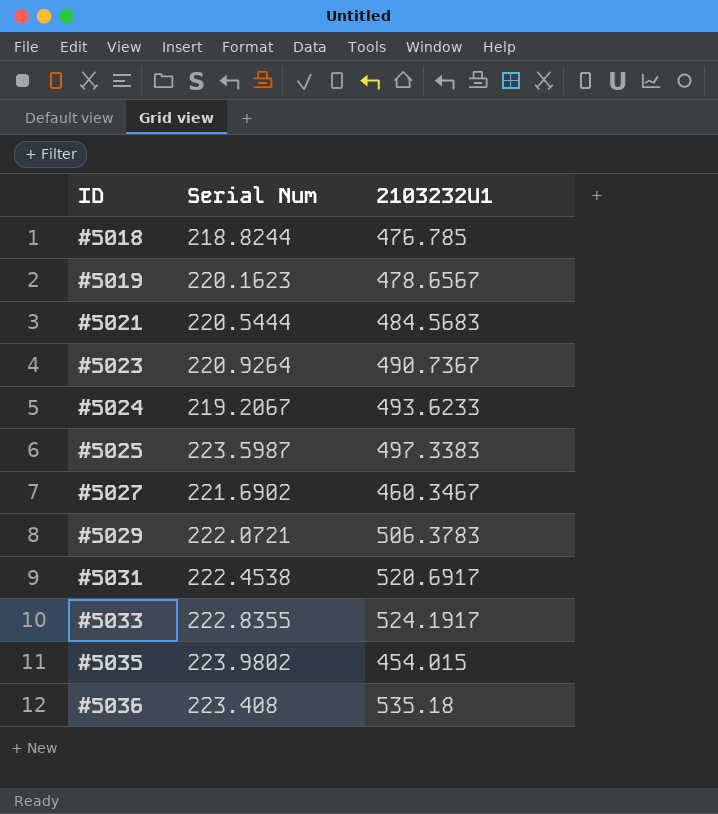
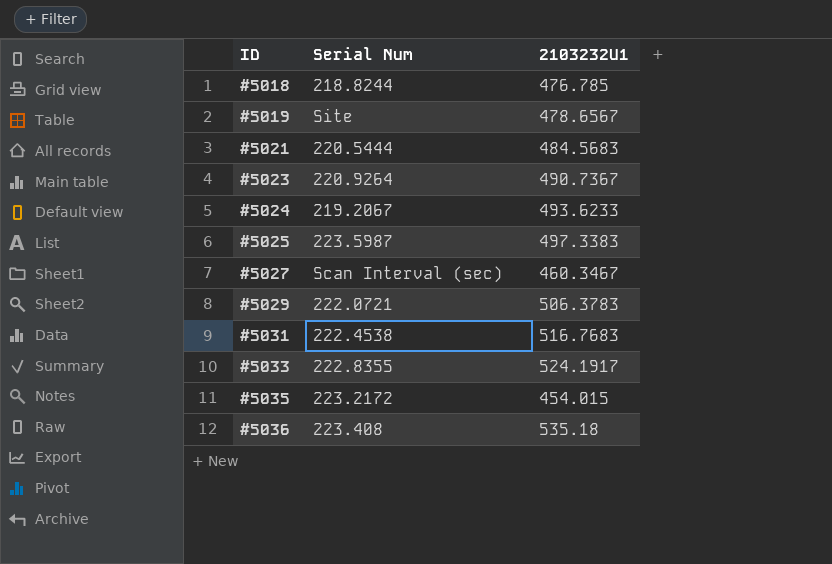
#5019 | Serial Num: 220.1623 -> Site
#5027 | Serial Num: 221.6902 -> Scan Interval (sec)
#5031 | 2103232U1: 520.6917 -> 516.7683
#5035 | Serial Num: 223.9802 -> 223.2172

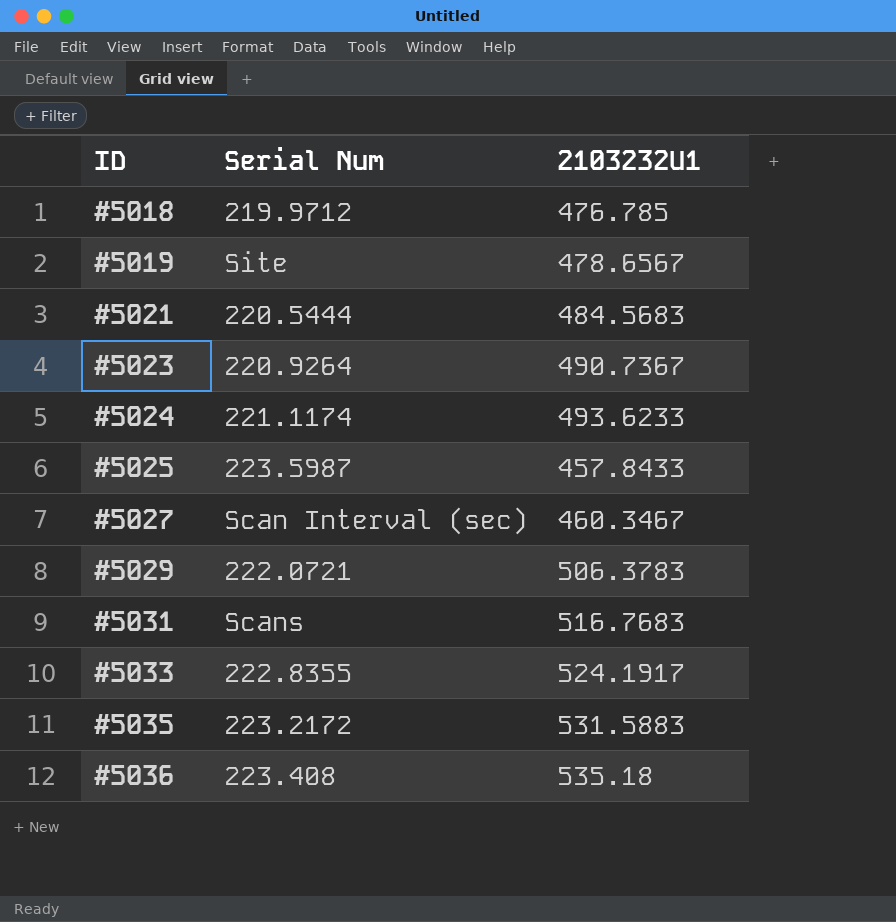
#5018 | Serial Num: 218.8244 -> 219.9712
#5024 | Serial Num: 219.2067 -> 221.1174
#5025 | 2103232U1: 497.3383 -> 457.8433
#5031 | Serial Num: 222.4538 -> Scans
#5035 | 2103232U1: 454.015 -> 531.5883

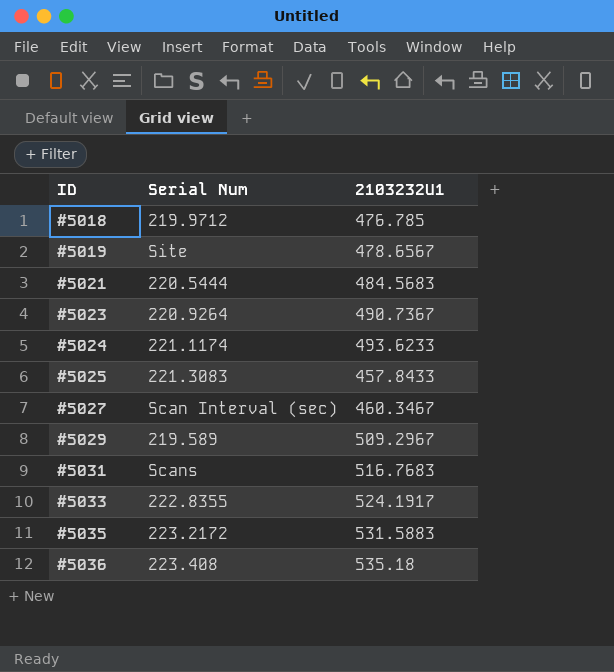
#5025 | Serial Num: 223.5987 -> 221.3083
#5029 | Serial Num: 222.0721 -> 219.589
#5029 | 2103232U1: 506.3783 -> 509.2967

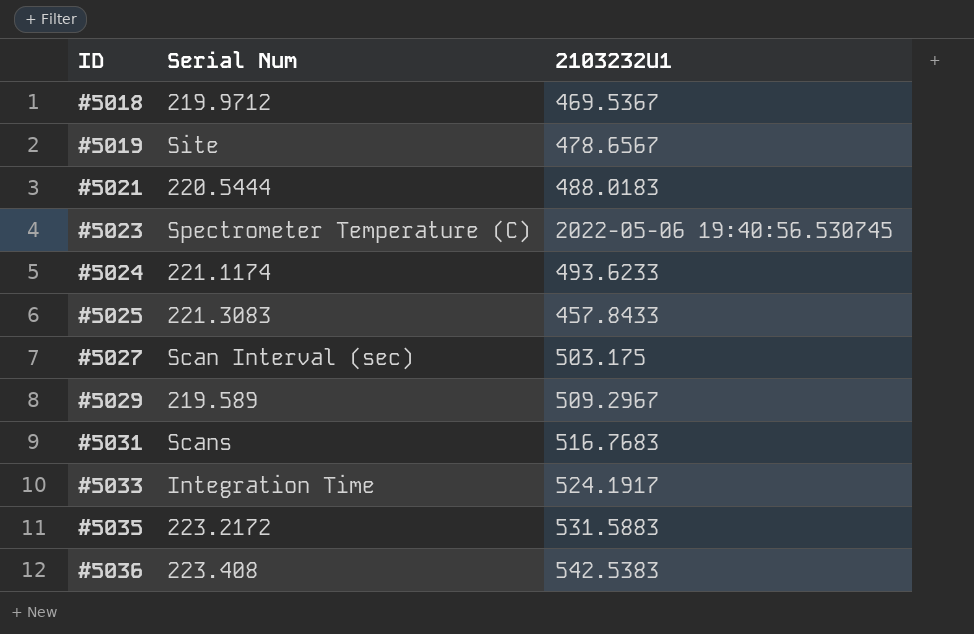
#5018 | 2103232U1: 476.785 -> 469.5367
#5021 | 2103232U1: 484.5683 -> 488.0183
#5023 | Serial Num: 220.9264 -> Spectrometer Temperature (C)
#5023 | 2103232U1: 490.7367 -> 2022-05-06 19:40:56.530745
#5027 | 2103232U1: 460.3467 -> 503.175
#5033 | Serial Num: 222.8355 -> Integration Time
#5036 | 2103232U1: 535.18 -> 542.5383

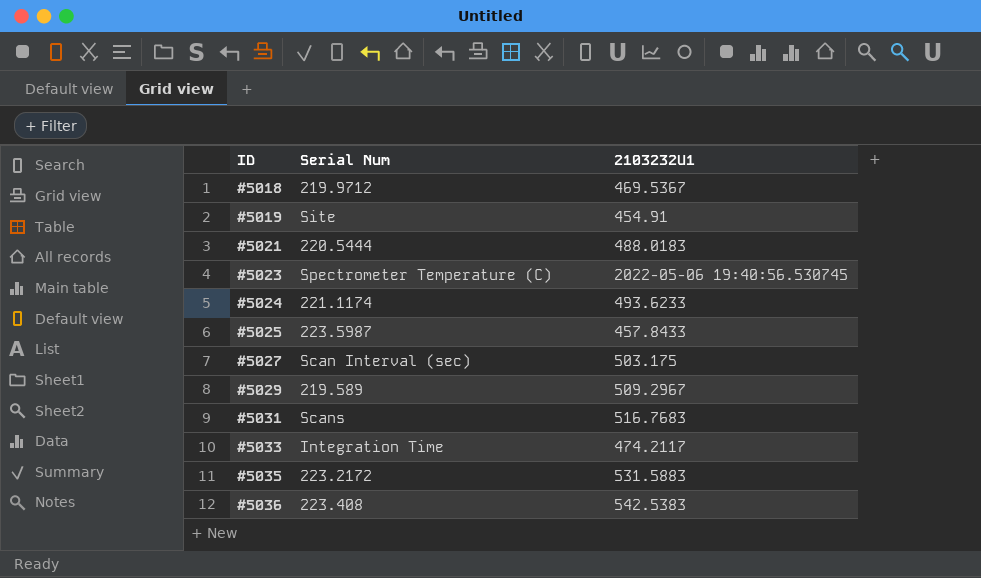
#5019 | 2103232U1: 478.6567 -> 454.91
#5025 | Serial Num: 221.3083 -> 223.5987
#5033 | 2103232U1: 524.1917 -> 474.2117

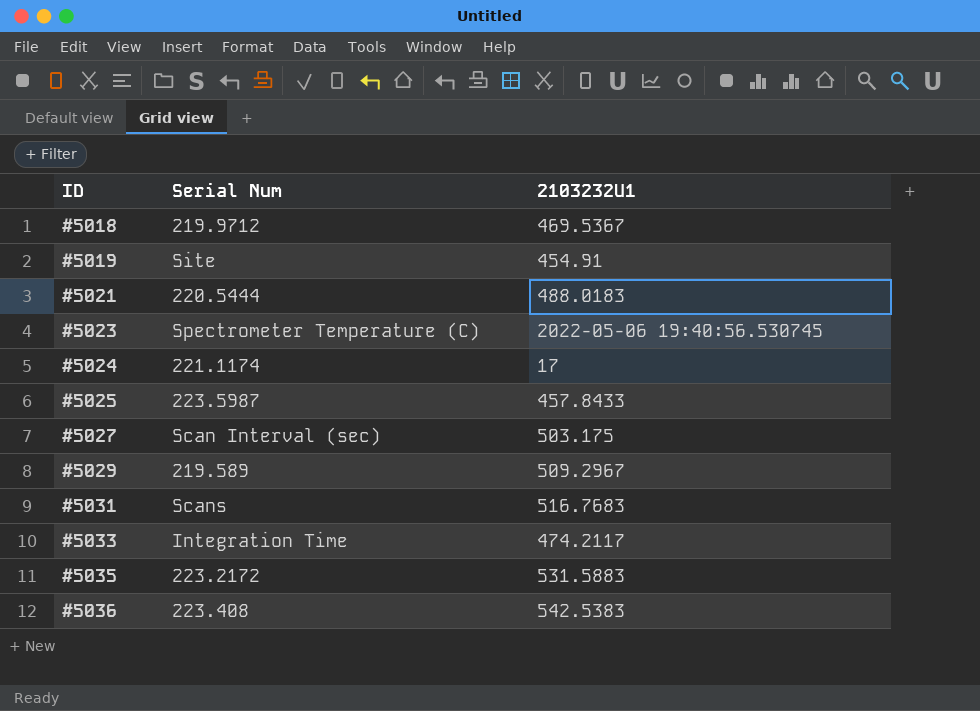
#5024 | 2103232U1: 493.6233 -> 17

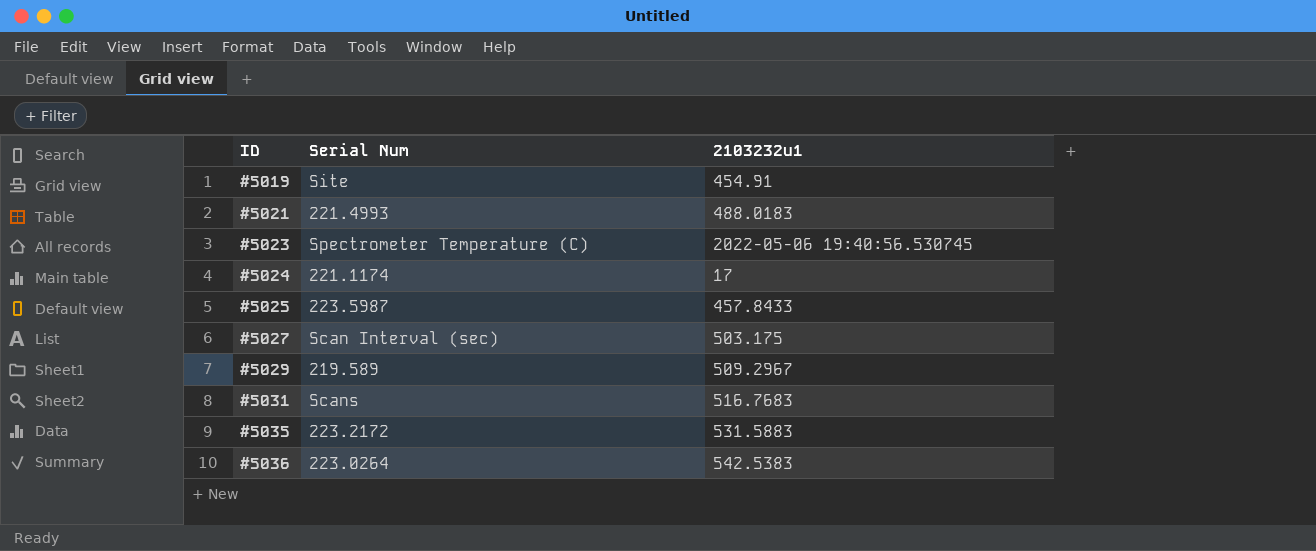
column name: 2103232U1 -> 2103232u1
row #5018: 219.9712 | 469.5367 -> none
row #5033: Integration Time | 474.2117 -> none
#5021 | Serial Num: 220.5444 -> 221.4993
#5036 | Serial Num: 223.408 -> 223.0264

